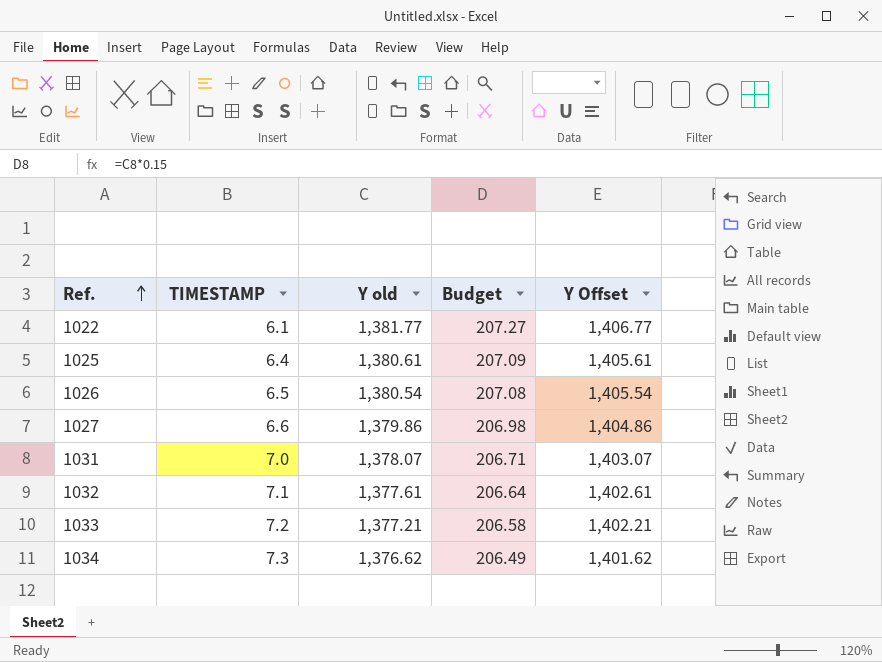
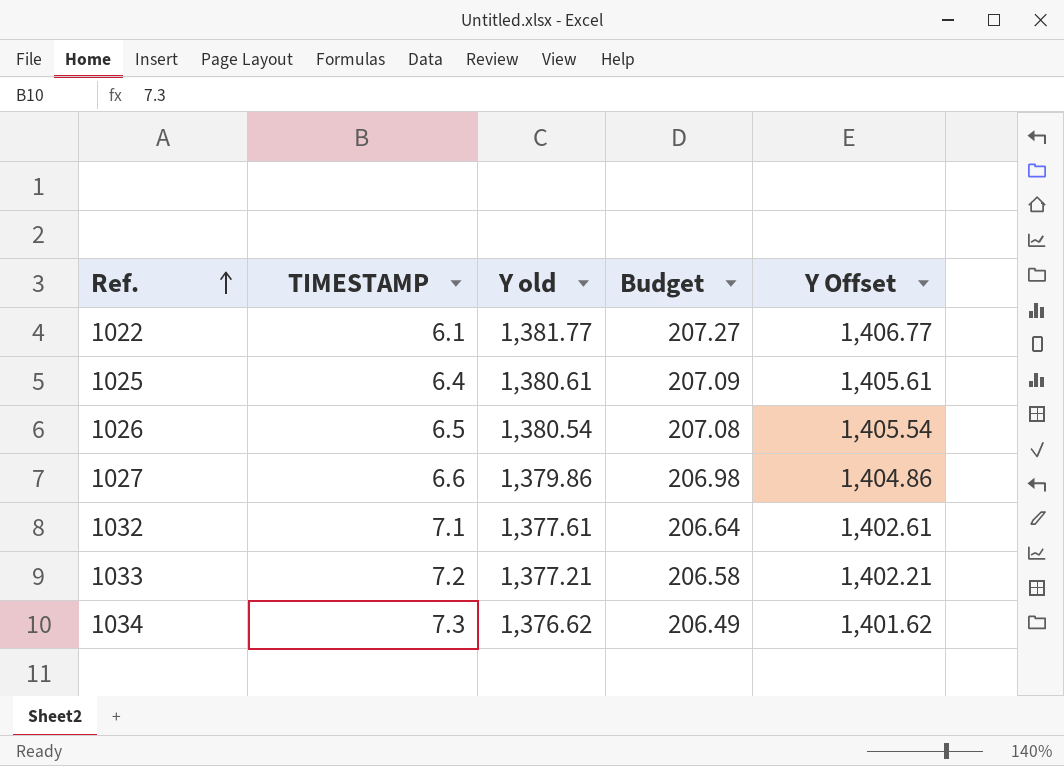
row 1031: 7.0 | 1,378.07 | 206.71 | 1,403.07 -> none

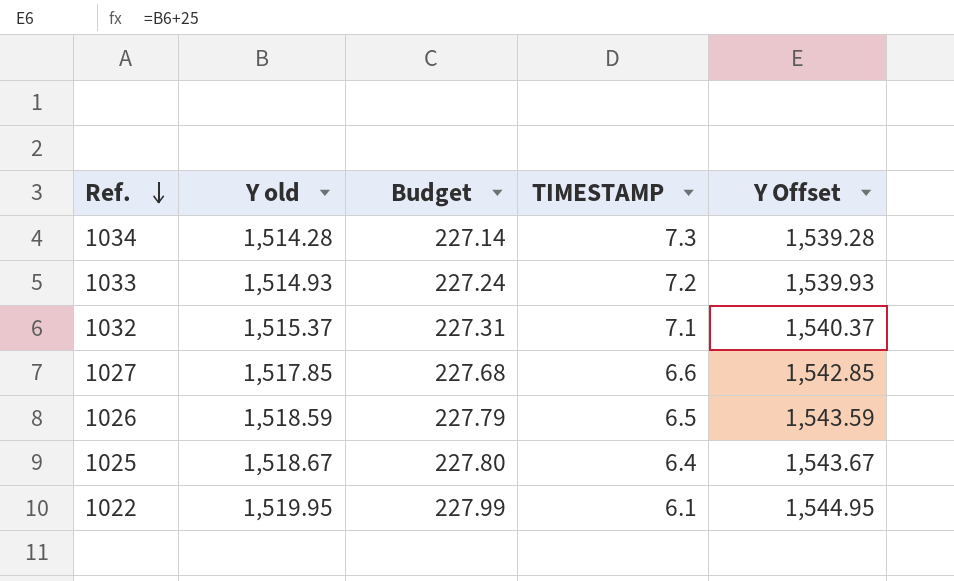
row order: Ref. ascending -> Ref. descending
column TIMESTAMP | position: 2 -> 4
1034 | Y old: 1,376.62 -> 1,514.28
1034 | Budget: 206.49 -> 227.14
1034 | Y Offset: 1,401.62 -> 1,539.28
1033 | Y old: 1,377.21 -> 1,514.93
1033 | Budget: 206.58 -> 227.24
1033 | Y Offset: 1,402.21 -> 1,539.93
1032 | Y old: 1,377.61 -> 1,515.37
1032 | Budget: 206.64 -> 227.31
1032 | Y Offset: 1,402.61 -> 1,540.37
1027 | Y old: 1,379.86 -> 1,517.85
1027 | Budget: 206.98 -> 227.68
1027 | Y Offset: 1,404.86 -> 1,542.85
1026 | Y old: 1,380.54 -> 1,518.59
1026 | Budget: 207.08 -> 227.79
1026 | Y Offset: 1,405.54 -> 1,543.59
1025 | Y old: 1,380.61 -> 1,518.67
1025 | Budget: 207.09 -> 227.80
1025 | Y Offset: 1,405.61 -> 1,543.67
1022 | Y old: 1,381.77 -> 1,519.95
1022 | Budget: 207.27 -> 227.99
1022 | Y Offset: 1,406.77 -> 1,544.95

